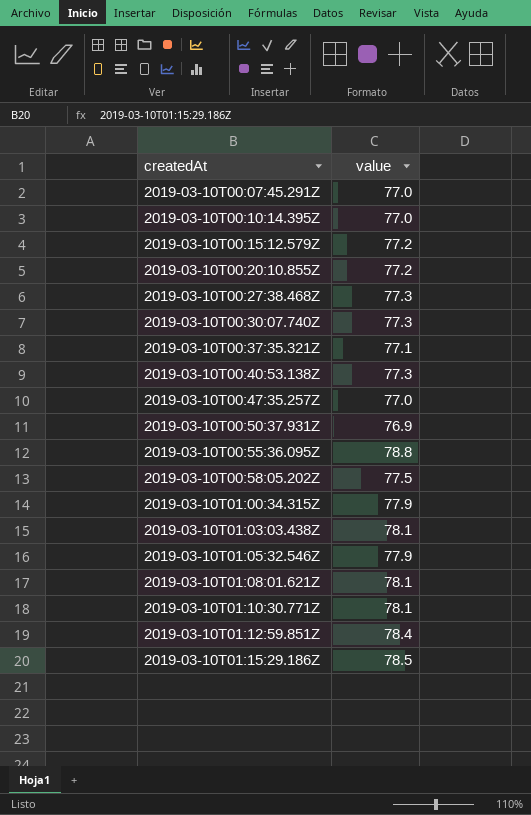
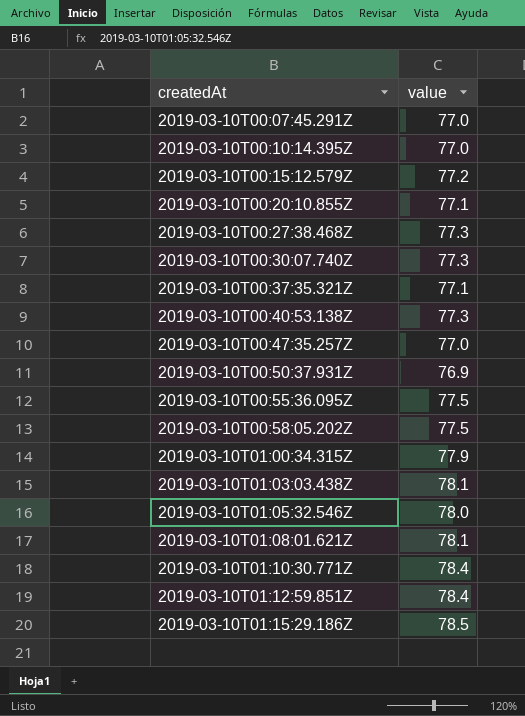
2019-03-10T00:20:10.855Z | value: 77.2 -> 77.1
2019-03-10T00:55:36.095Z | value: 78.8 -> 77.5
2019-03-10T01:05:32.546Z | value: 77.9 -> 78.0
2019-03-10T01:10:30.771Z | value: 78.1 -> 78.4

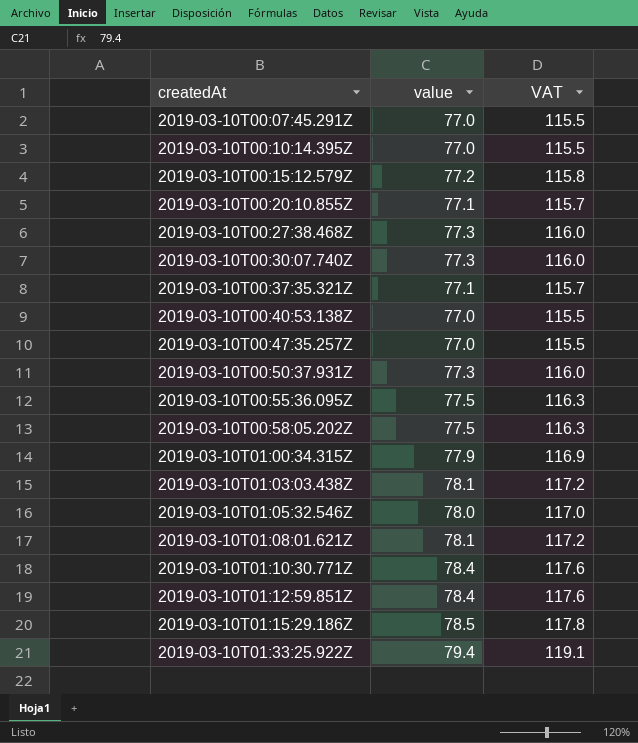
column VAT | formula: none -> [value] * 1.5
2019-03-10T00:40:53.138Z | value: 77.3 -> 77.0
2019-03-10T00:50:37.931Z | value: 76.9 -> 77.3
row 2019-03-10T01:33:25.922Z: none -> 79.4 | 119.1

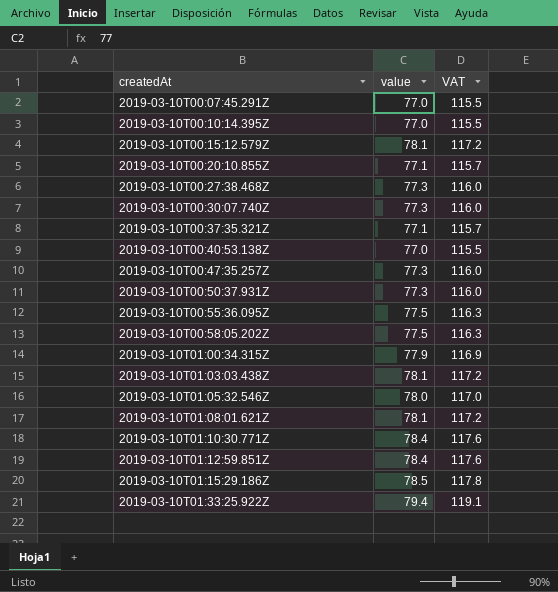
2019-03-10T00:15:12.579Z | value: 77.2 -> 78.1
2019-03-10T00:15:12.579Z | VAT: 115.8 -> 117.2
2019-03-10T00:47:35.257Z | value: 77.0 -> 77.3
2019-03-10T00:47:35.257Z | VAT: 115.5 -> 116.0

